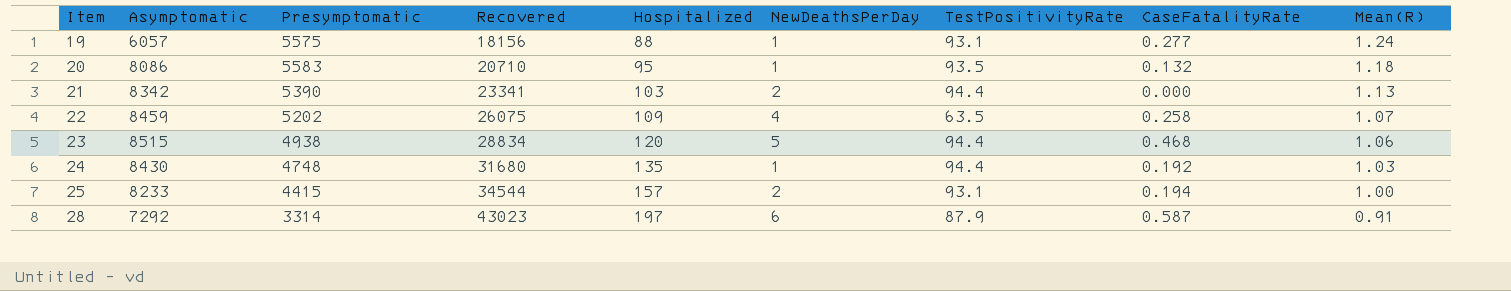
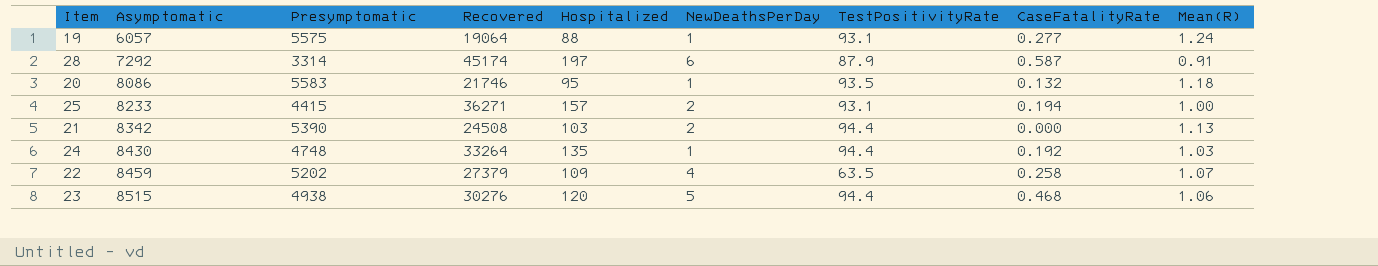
row order: Item ascending -> Asymptomatic ascending
19 | Recovered: 18156 -> 19064
28 | Recovered: 43023 -> 45174
20 | Recovered: 20710 -> 21746
25 | Recovered: 34544 -> 36271
21 | Recovered: 23341 -> 24508
24 | Recovered: 31680 -> 33264
22 | Recovered: 26075 -> 27379
23 | Recovered: 28834 -> 30276

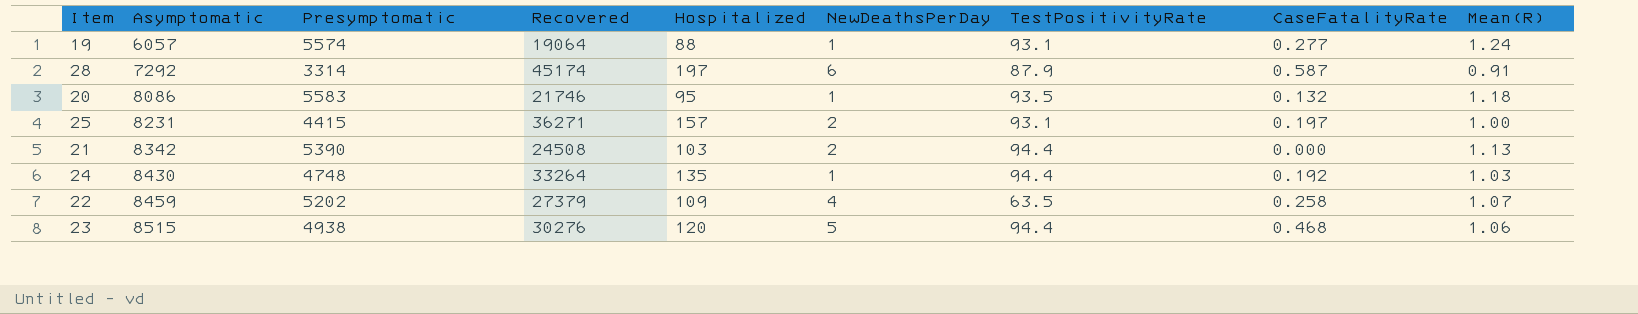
19 | Presymptomatic: 5575 -> 5574
25 | Asymptomatic: 8233 -> 8231
25 | CaseFatalityRate: 0.194 -> 0.197

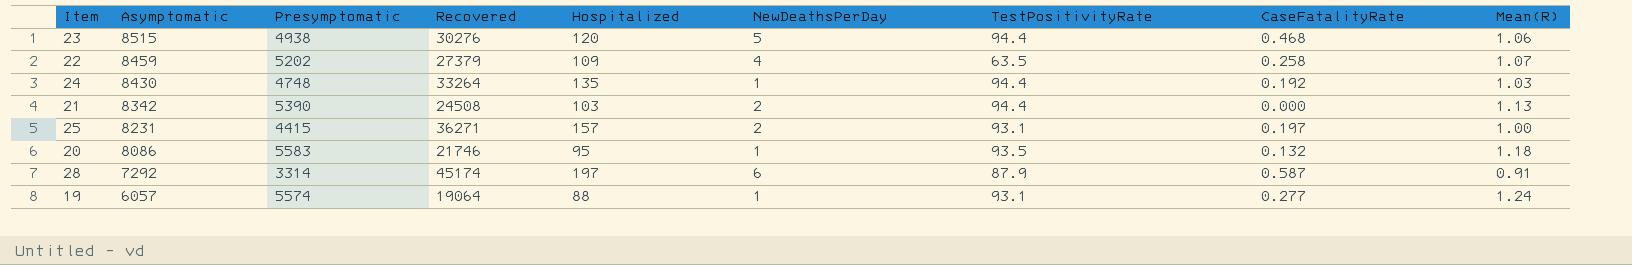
row order: Asymptomatic ascending -> Asymptomatic descending

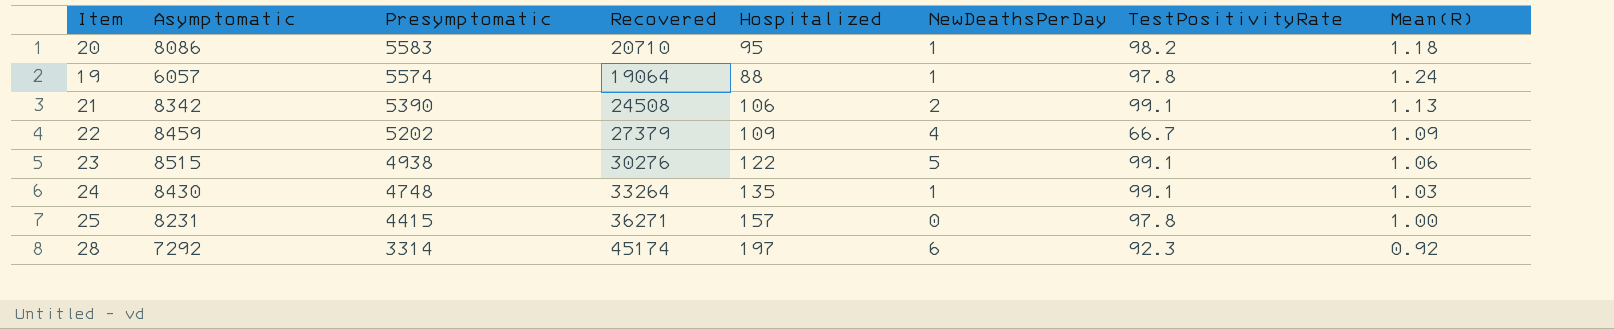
row order: Asymptomatic descending -> Presymptomatic descending
column CaseFatalityRate | position: 8 -> none
20 | Recovered: 21746 -> 20710
20 | TestPositivityRate: 93.5 -> 98.2
19 | TestPositivityRate: 93.1 -> 97.8
21 | Hospitalized: 103 -> 106
21 | TestPositivityRate: 94.4 -> 99.1
22 | TestPositivityRate: 63.5 -> 66.7
22 | Mean(R): 1.07 -> 1.09
23 | Hospitalized: 120 -> 122
23 | TestPositivityRate: 94.4 -> 99.1
24 | TestPositivityRate: 94.4 -> 99.1
25 | NewDeathsPerDay: 2 -> 0
25 | TestPositivityRate: 93.1 -> 97.8
28 | TestPositivityRate: 87.9 -> 92.3
28 | Mean(R): 0.91 -> 0.92

